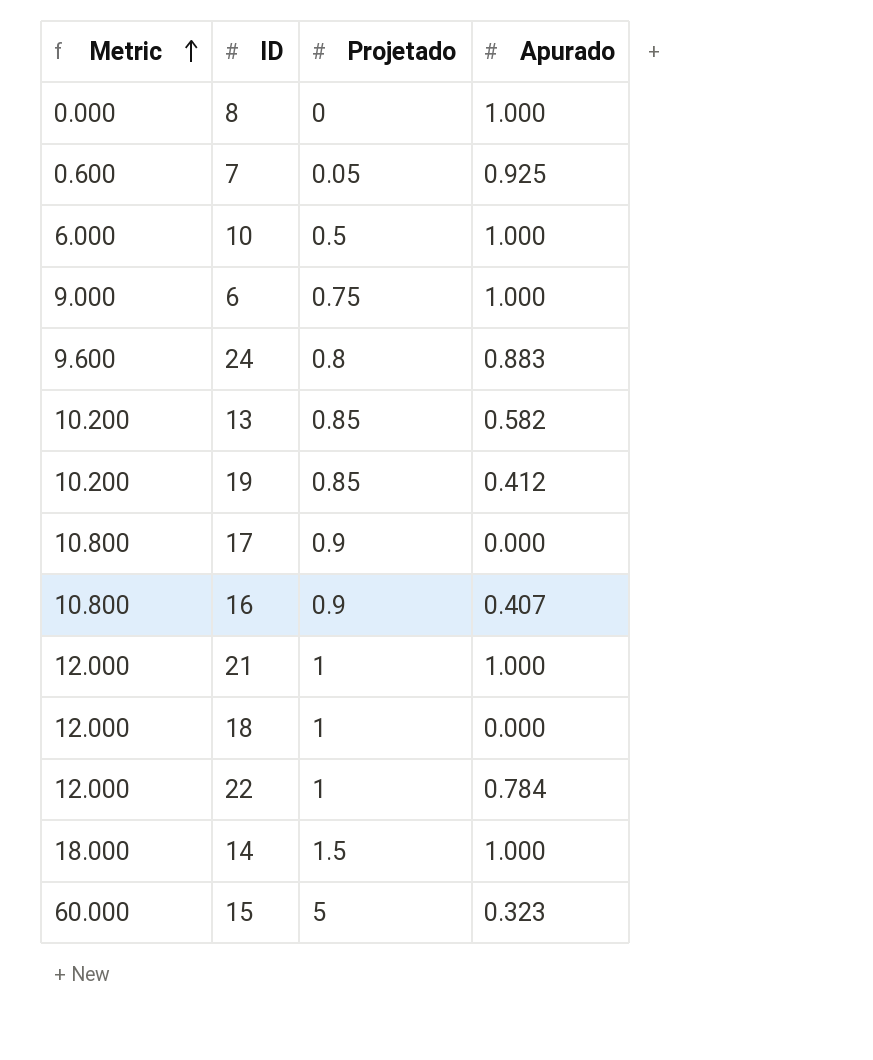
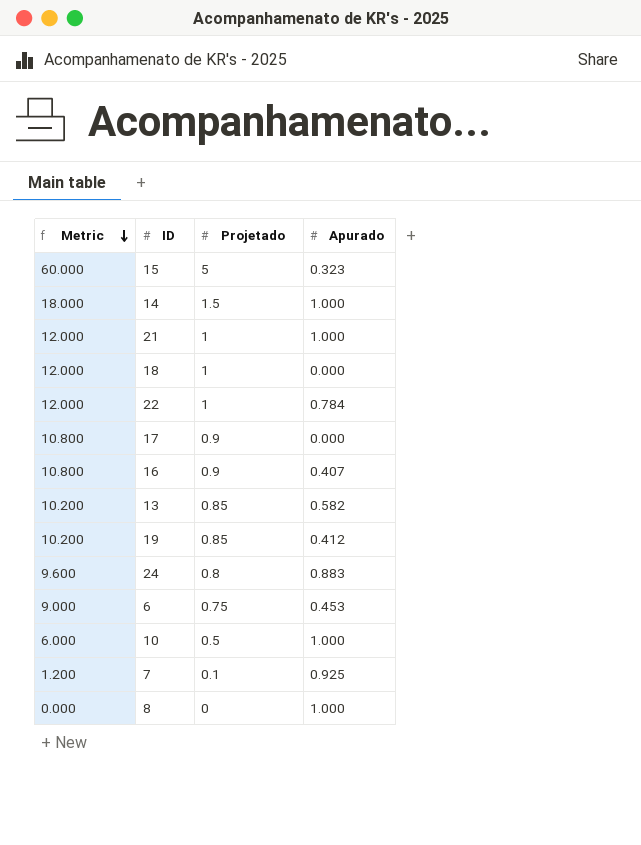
row order: Metric ascending -> Metric descending
6 | Apurado: 1.000 -> 0.453
7 | Metric: 0.600 -> 1.200
7 | Projetado: 0.05 -> 0.1

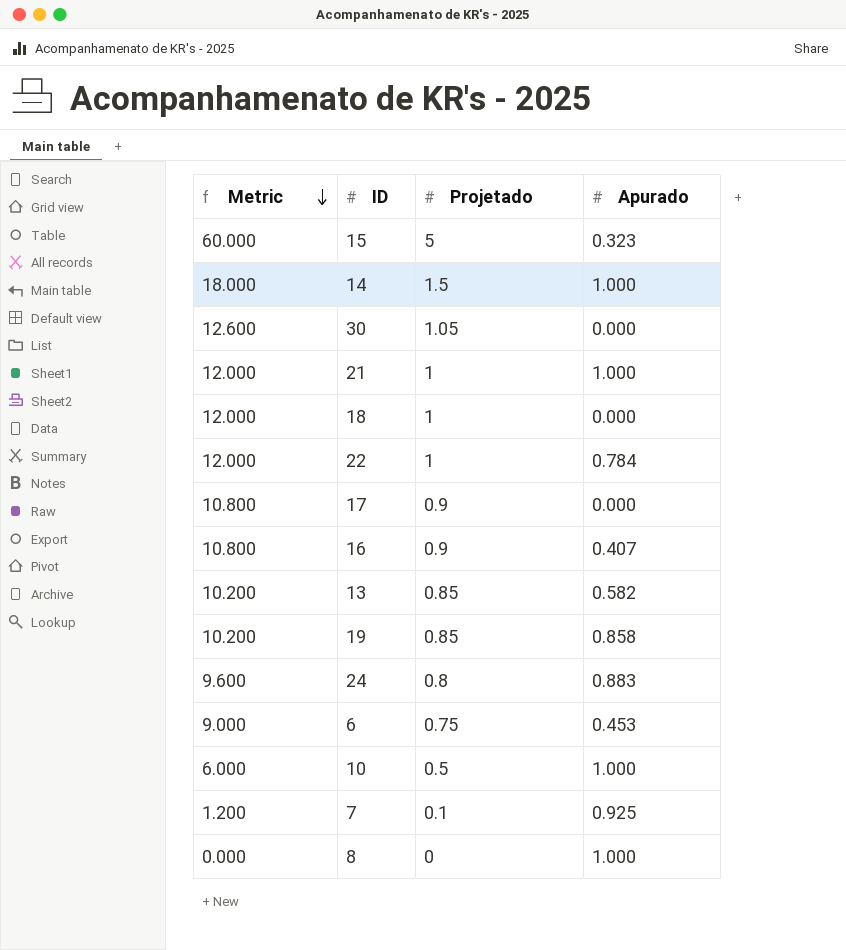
row 30: none -> 12.600 | 1.05 | 0.000
19 | Apurado: 0.412 -> 0.858

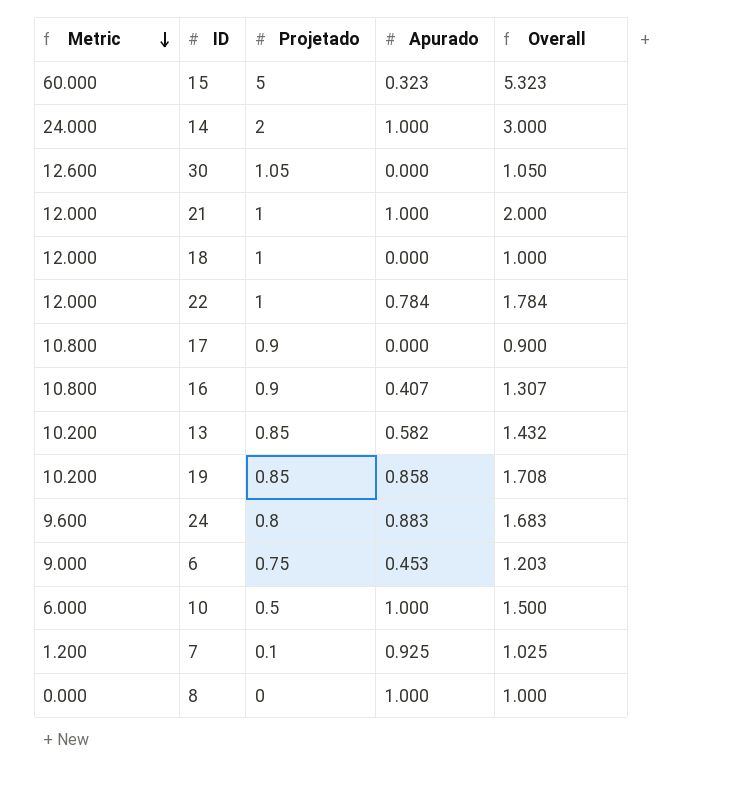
column Overall | formula: none -> [Projetado] + [Apurado]
14 | Metric: 18.000 -> 24.000
14 | Projetado: 1.5 -> 2

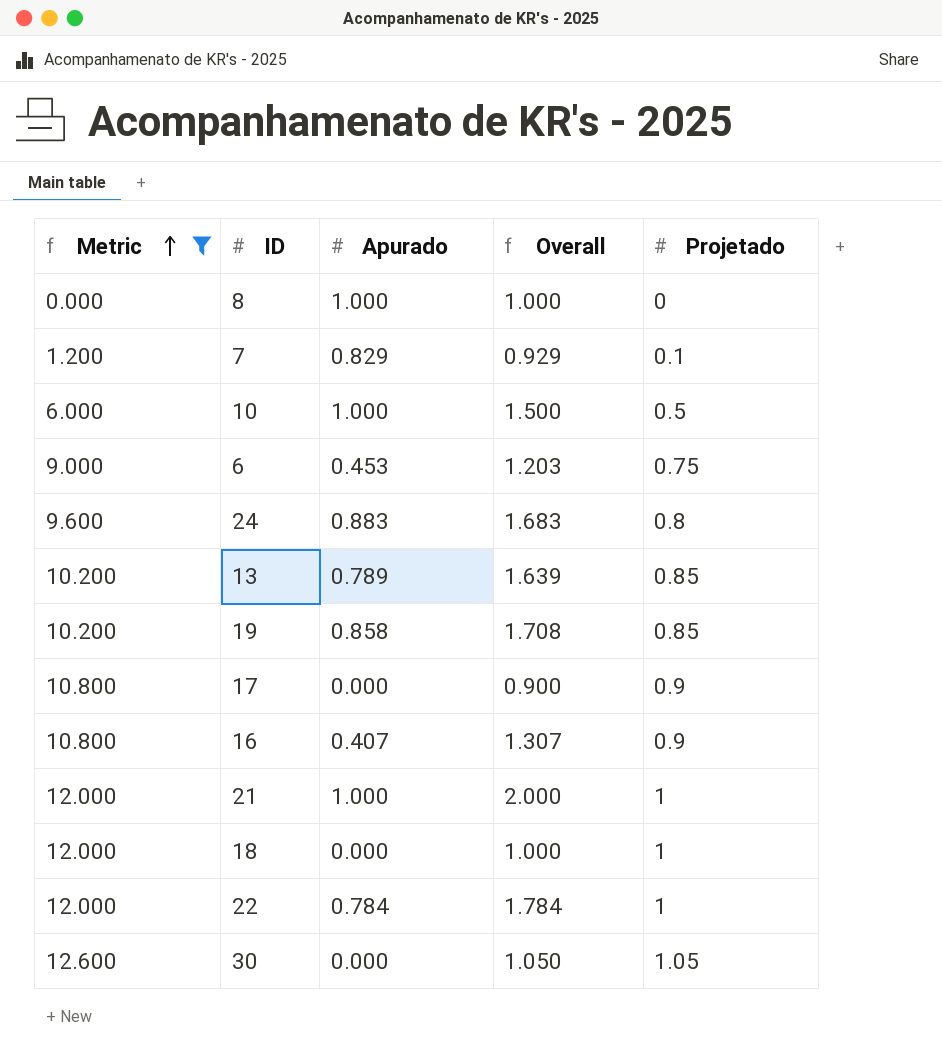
filter: none -> Metric <= 12.600
row order: Metric descending -> Metric ascending
column Projetado | position: 3 -> 5
7 | Apurado: 0.925 -> 0.829
7 | Overall: 1.025 -> 0.929
13 | Apurado: 0.582 -> 0.789
13 | Overall: 1.432 -> 1.639

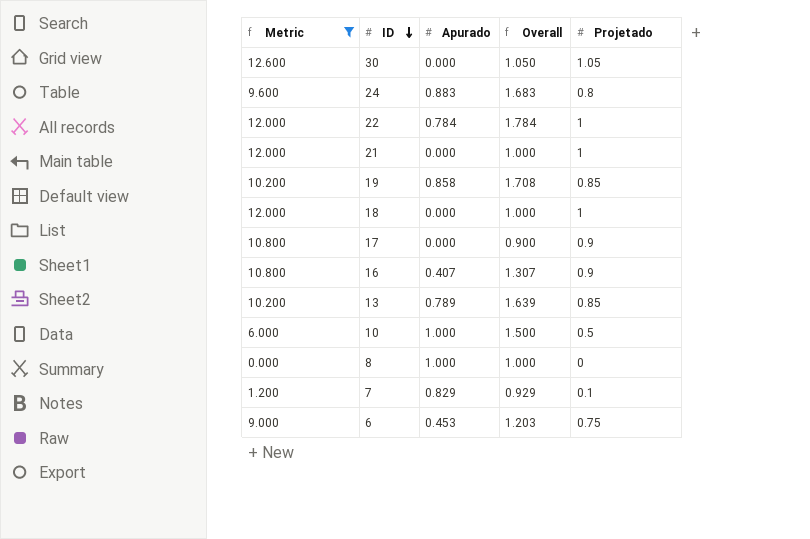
row order: Metric ascending -> ID descending
21 | Apurado: 1.000 -> 0.000
21 | Overall: 2.000 -> 1.000

